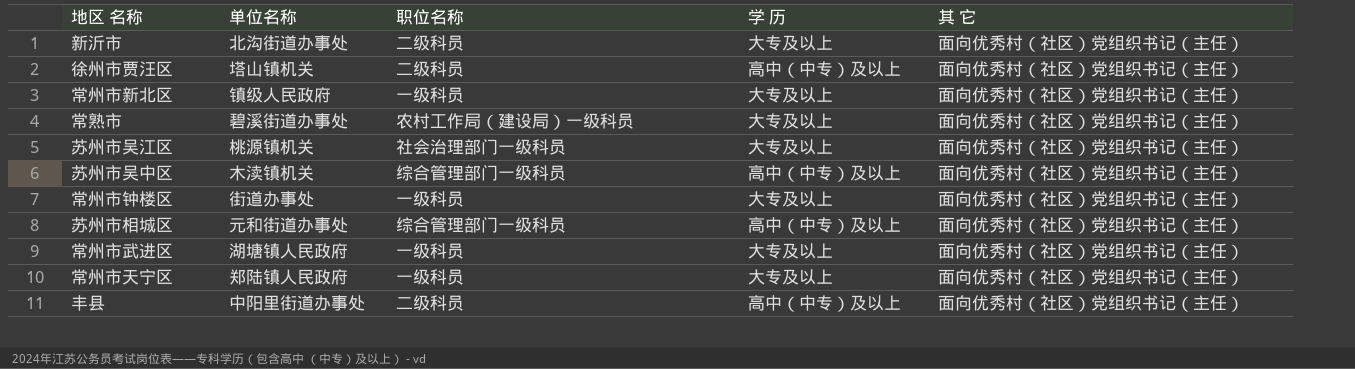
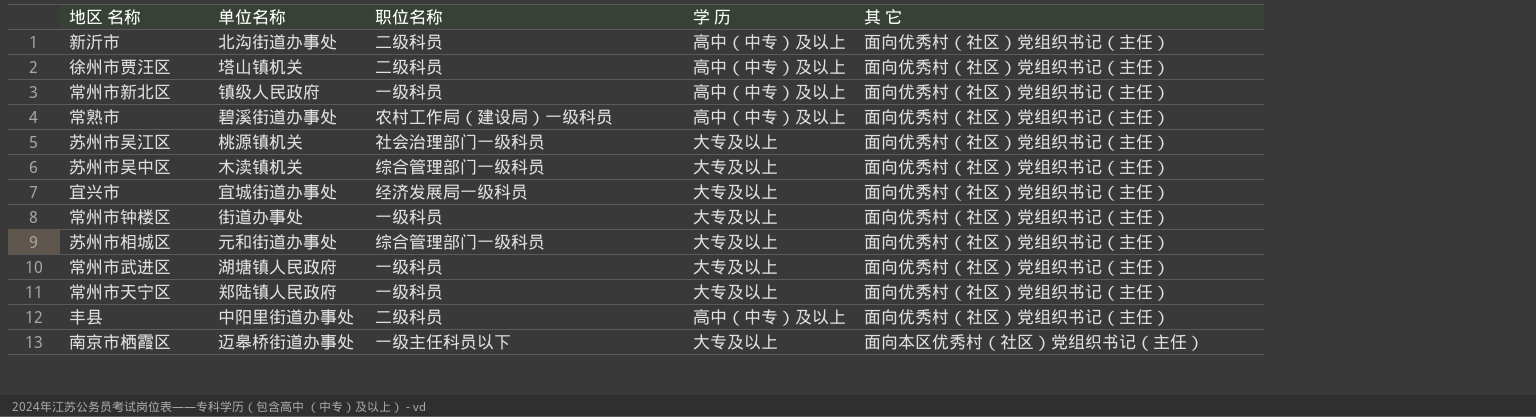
新沂市 | 学 历: 大专及以上 -> 高中（中专）及以上
常州市新北区 | 学 历: 大专及以上 -> 高中（中专）及以上
常熟市 | 学 历: 大专及以上 -> 高中（中专）及以上
苏州市吴中区 | 学 历: 高中（中专）及以上 -> 大专及以上
row 宜兴市: none -> 宜城街道办事处 | 经济发展局一级科员 | 大专及以上 | 面向优秀村（社区）党组织书记（主任）
苏州市相城区 | 学 历: 高中（中专）及以上 -> 大专及以上
row 南京市栖霞区: none -> 迈皋桥街道办事处 | 一级主任科员以下 | 大专及以上 | 面向本区优秀村（社区）党组织书记（主任）

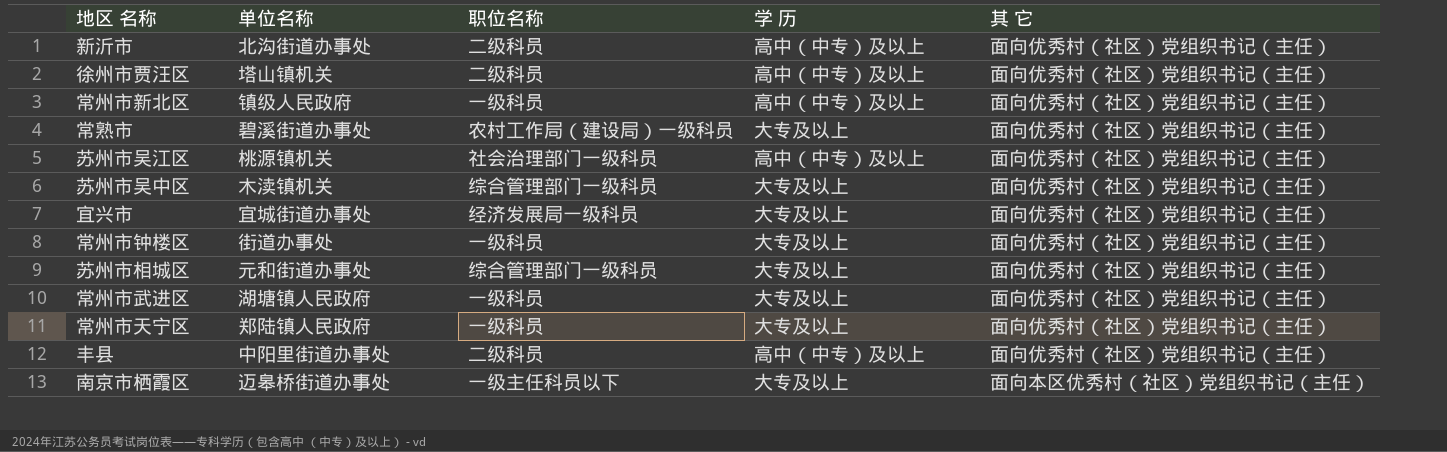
常熟市 | 学 历: 高中（中专）及以上 -> 大专及以上
苏州市吴江区 | 学 历: 大专及以上 -> 高中（中专）及以上

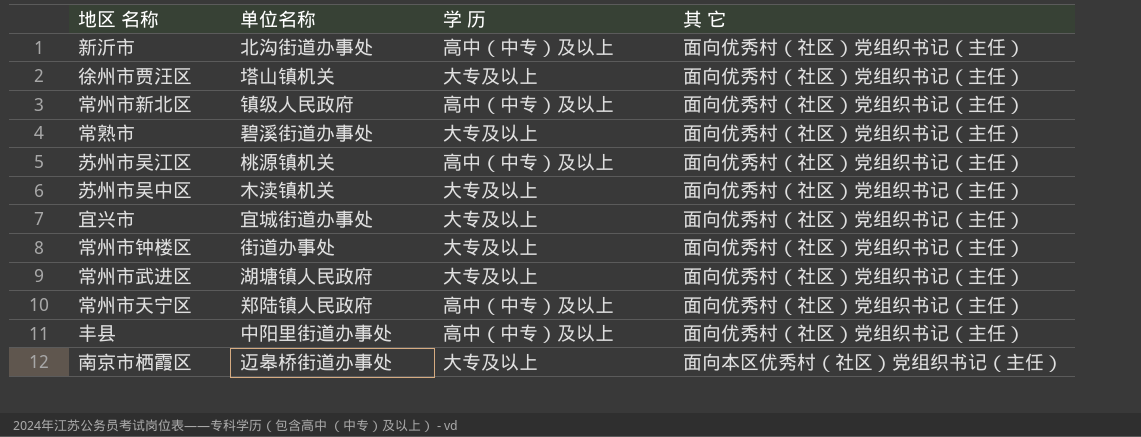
column 职位名称 | position: 3 -> none
row 苏州市相城区: 元和街道办事处 | 综合管理部门一级科员 | 大专及以上 | 面向优秀村（社区）党组织书记（主任） -> none
徐州市贾汪区 | 学 历: 高中（中专）及以上 -> 大专及以上
常州市天宁区 | 学 历: 大专及以上 -> 高中（中专）及以上

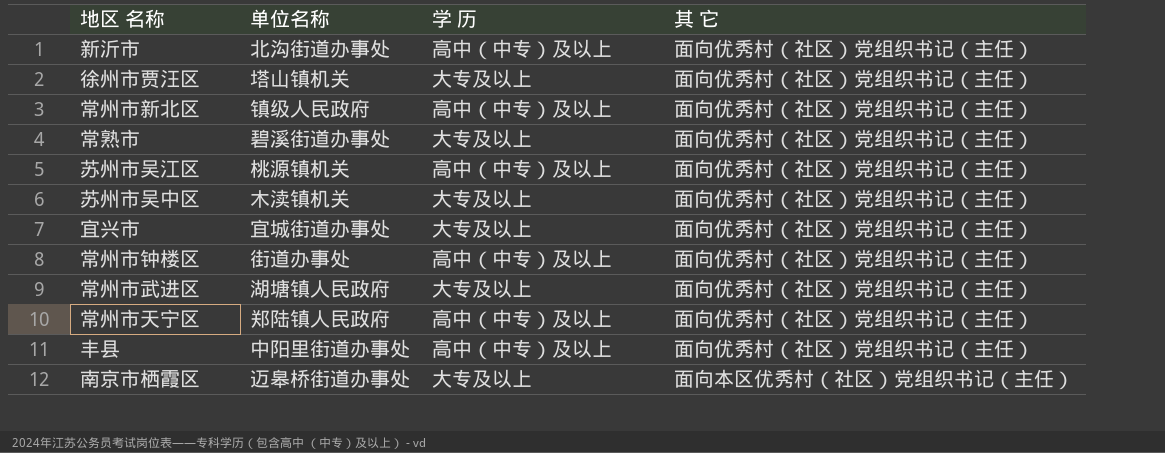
常州市钟楼区 | 学 历: 大专及以上 -> 高中（中专）及以上

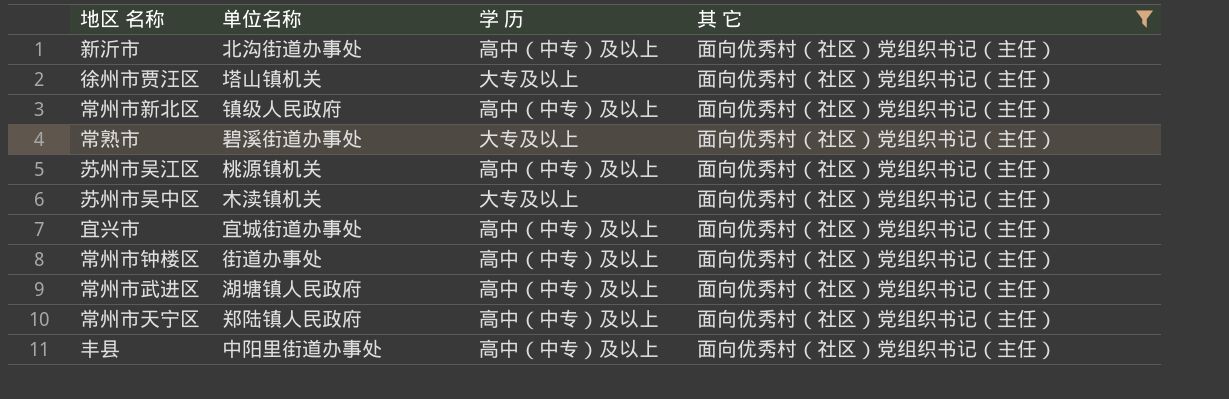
filter: none -> 其 它 = 面向优秀村（社区）党组织书记（主任）
宜兴市 | 学 历: 大专及以上 -> 高中（中专）及以上
常州市武进区 | 学 历: 大专及以上 -> 高中（中专）及以上

